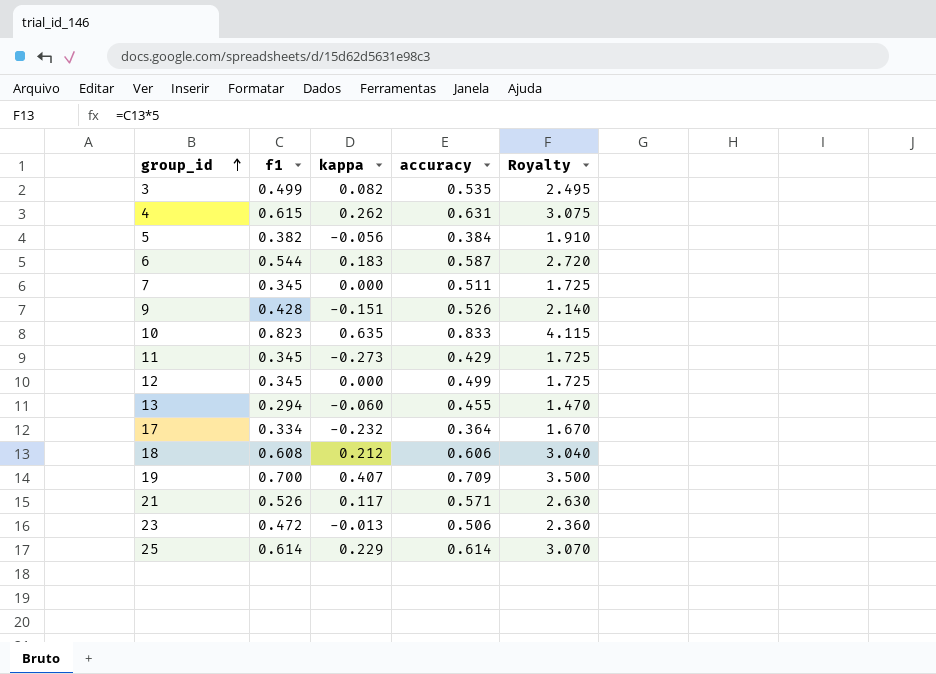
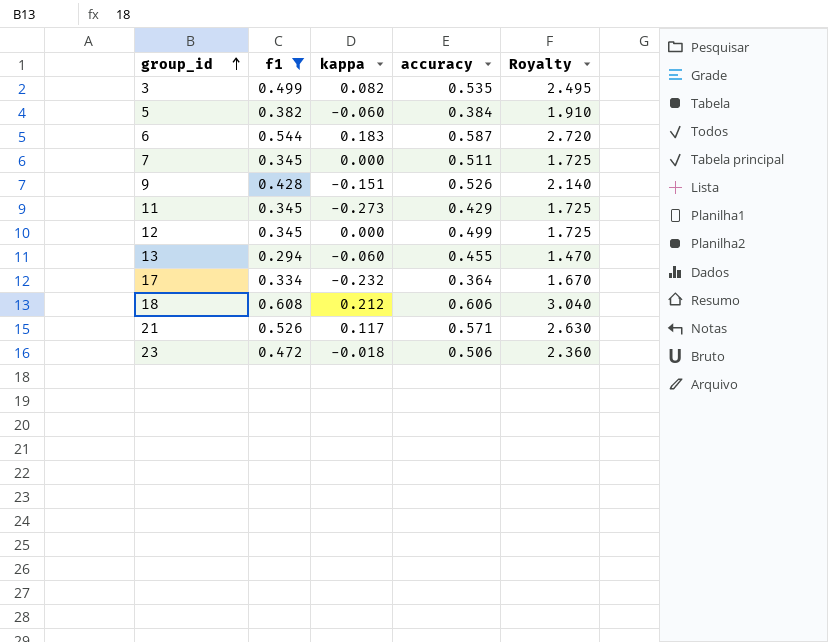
filter: none -> f1 <= 0.608
5 | kappa: -0.056 -> -0.060
23 | kappa: -0.013 -> -0.018

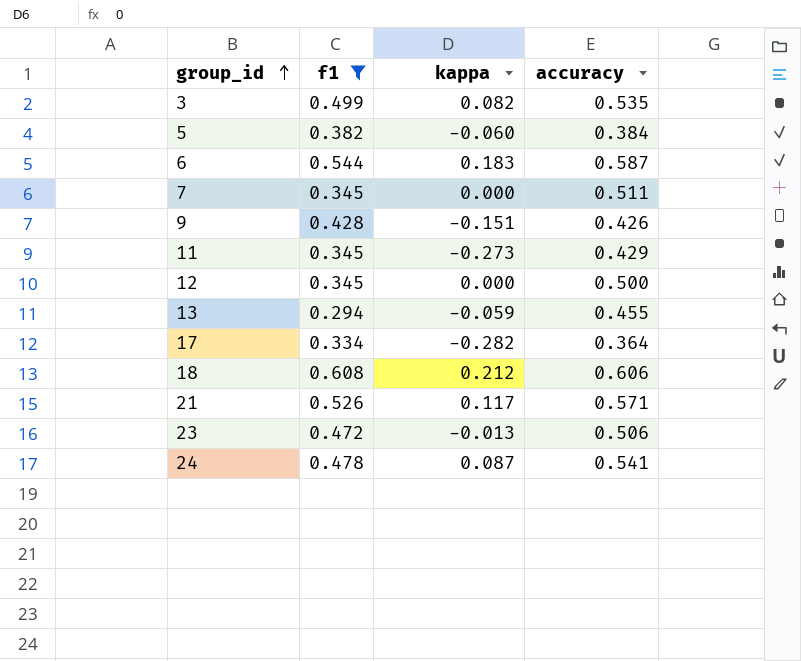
column Royalty | formula: [f1] * 5 -> none
9 | accuracy: 0.526 -> 0.426
12 | accuracy: 0.499 -> 0.500
13 | kappa: -0.060 -> -0.059
17 | kappa: -0.232 -> -0.282
23 | kappa: -0.018 -> -0.013
row 24: none -> 0.478 | 0.087 | 0.541

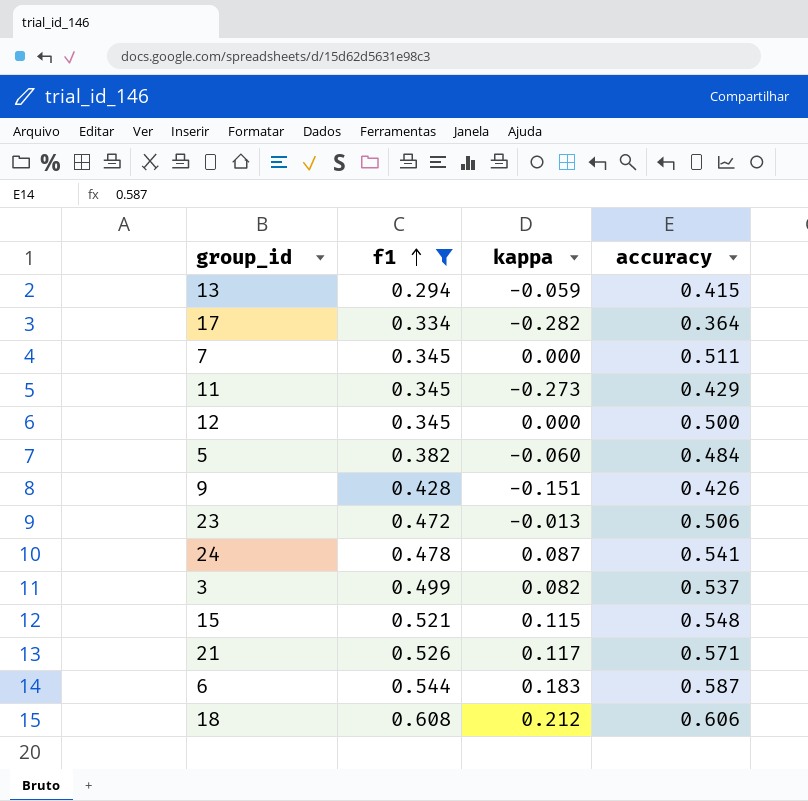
row order: group_id ascending -> f1 ascending
13 | accuracy: 0.455 -> 0.415
5 | accuracy: 0.384 -> 0.484
3 | accuracy: 0.535 -> 0.537
row 15: none -> 0.521 | 0.115 | 0.548

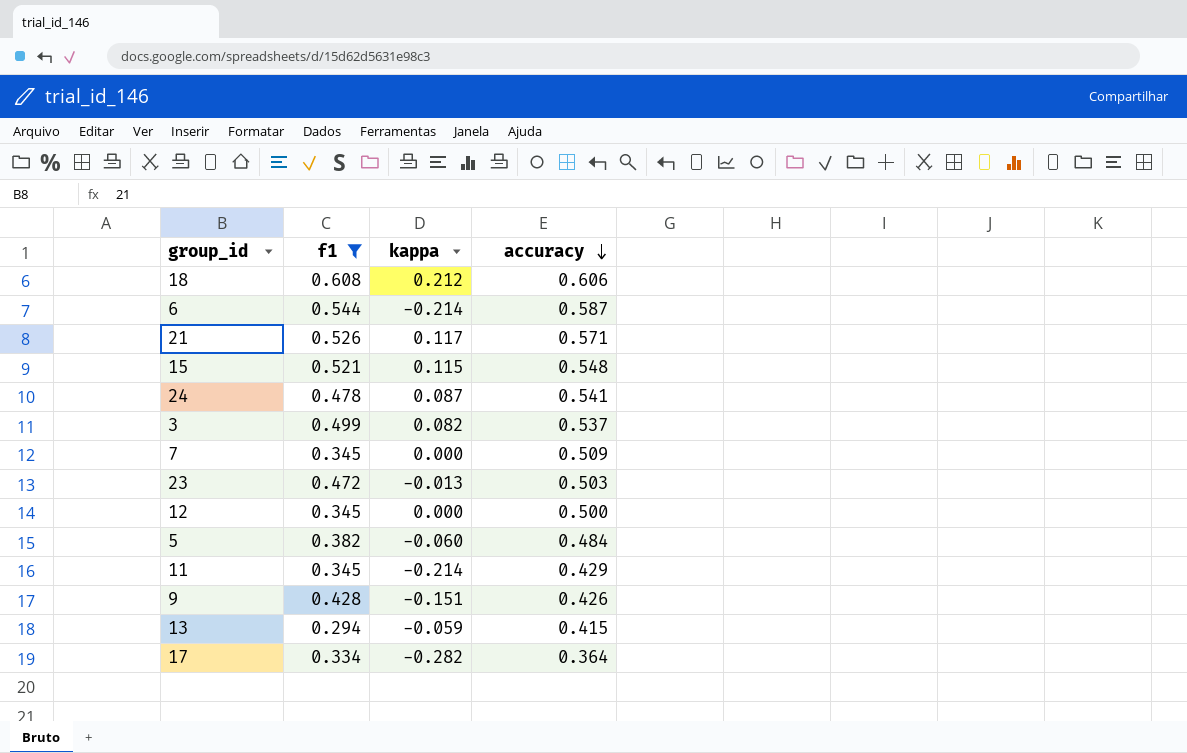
row order: f1 ascending -> accuracy descending
6 | kappa: 0.183 -> -0.214
7 | accuracy: 0.511 -> 0.509
23 | accuracy: 0.506 -> 0.503
11 | kappa: -0.273 -> -0.214

